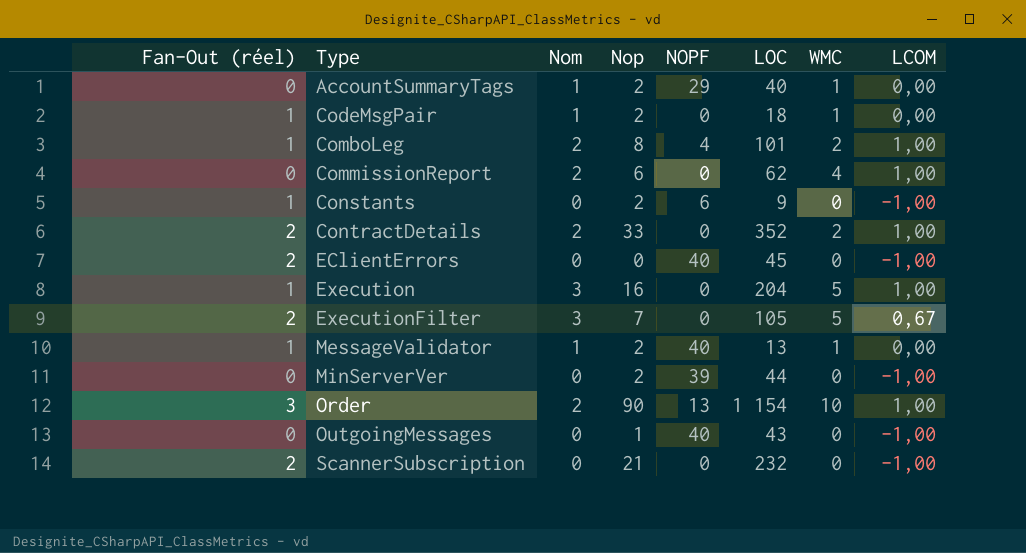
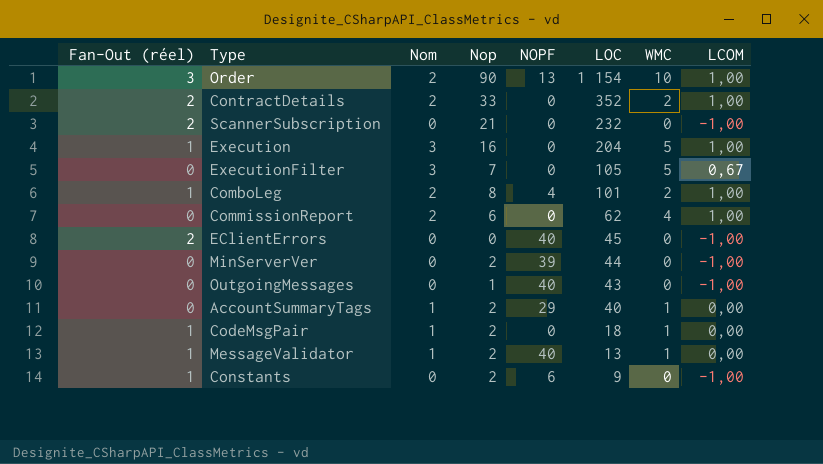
row order: Type ascending -> LOC descending
ExecutionFilter | Fan-Out (réel): 2 -> 0

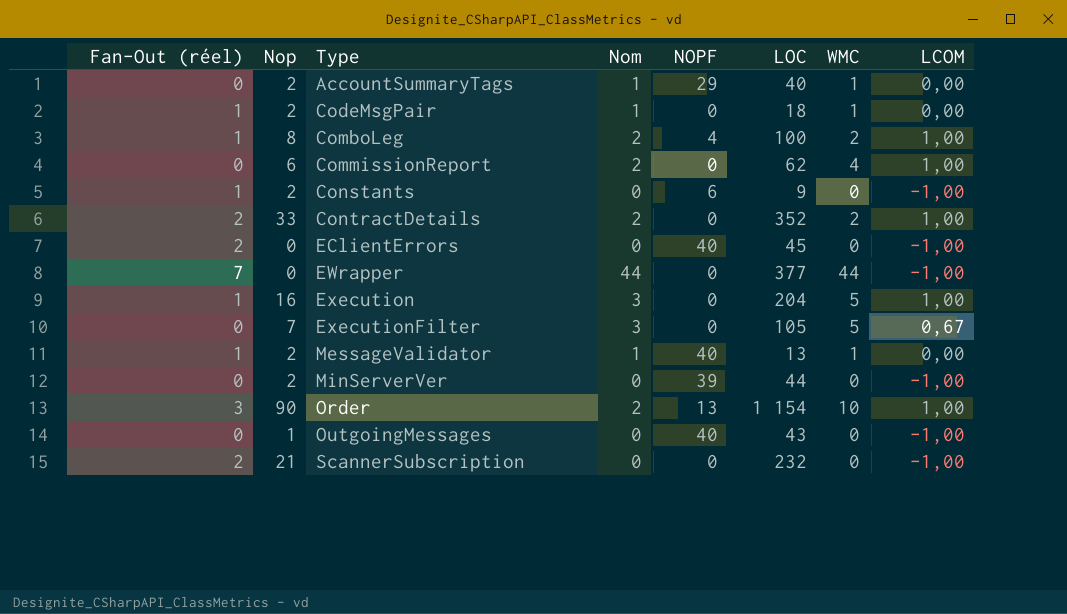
row order: LOC descending -> Type ascending
column Nop | position: 4 -> 2
ComboLeg | LOC: 101 -> 100
row EWrapper: none -> 7 | 0 | 44 | 0 | 377 | 44 | -1,00

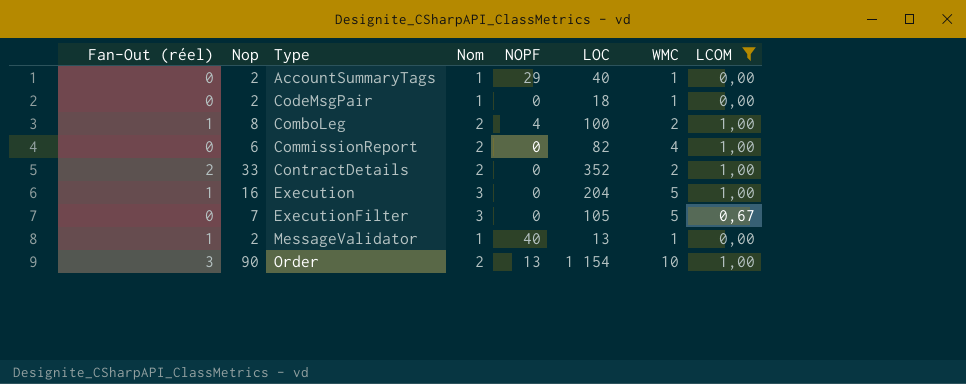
filter: none -> LCOM != -1,00
CodeMsgPair | Fan-Out (réel): 1 -> 0
CommissionReport | LOC: 62 -> 82

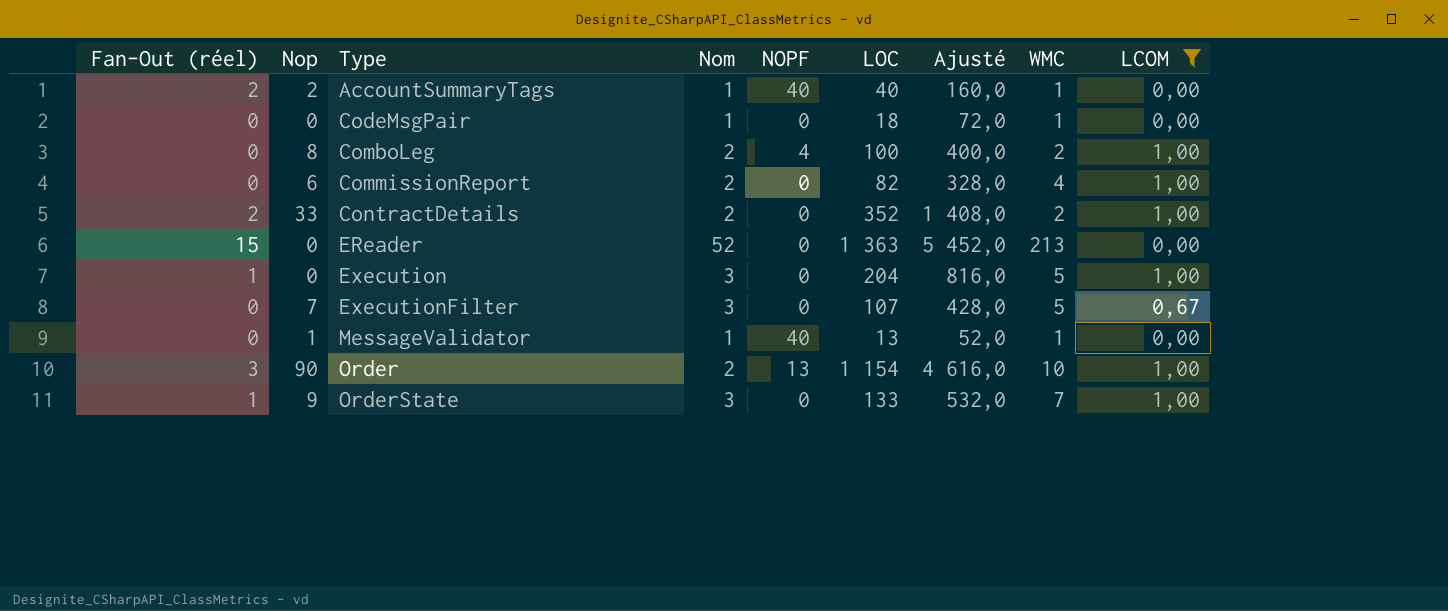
column Ajusté | formula: none -> [LOC] * 4
AccountSummaryTags | Fan-Out (réel): 0 -> 2
AccountSummaryTags | NOPF: 29 -> 40
CodeMsgPair | Nop: 2 -> 0
ComboLeg | Fan-Out (réel): 1 -> 0
row EReader: none -> 15 | 0 | 52 | 0 | 1 363 | 5 452,0 | 213 | 0,00
Execution | Nop: 16 -> 0
ExecutionFilter | LOC: 105 -> 107
MessageValidator | Fan-Out (réel): 1 -> 0
MessageValidator | Nop: 2 -> 1
row OrderState: none -> 1 | 9 | 3 | 0 | 133 | 532,0 | 7 | 1,00

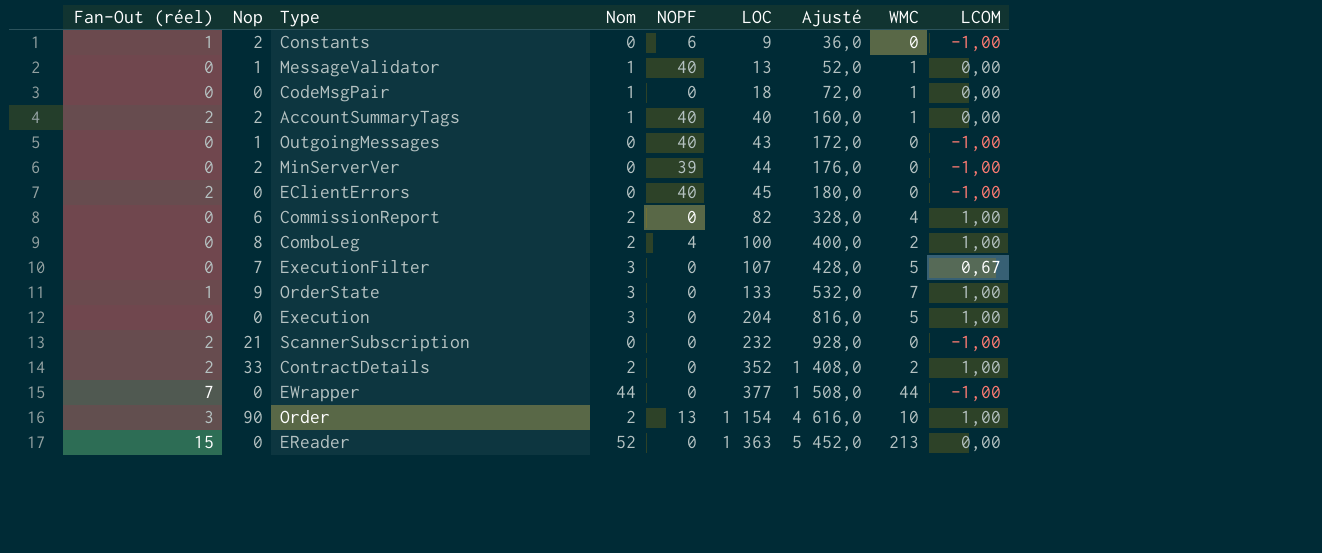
filter: LCOM != -1,00 -> none
row order: Type ascending -> LOC ascending
Execution | Fan-Out (réel): 1 -> 0

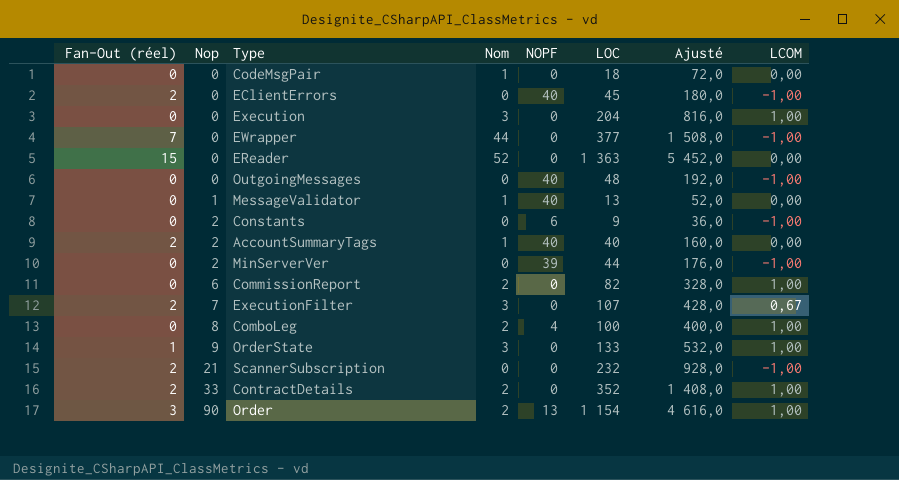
row order: LOC ascending -> Nop ascending
column WMC | position: 8 -> none
OutgoingMessages | Nop: 1 -> 0
OutgoingMessages | LOC: 43 -> 48
OutgoingMessages | Ajusté: 172,0 -> 192,0
Constants | Fan-Out (réel): 1 -> 0
ExecutionFilter | Fan-Out (réel): 0 -> 2

